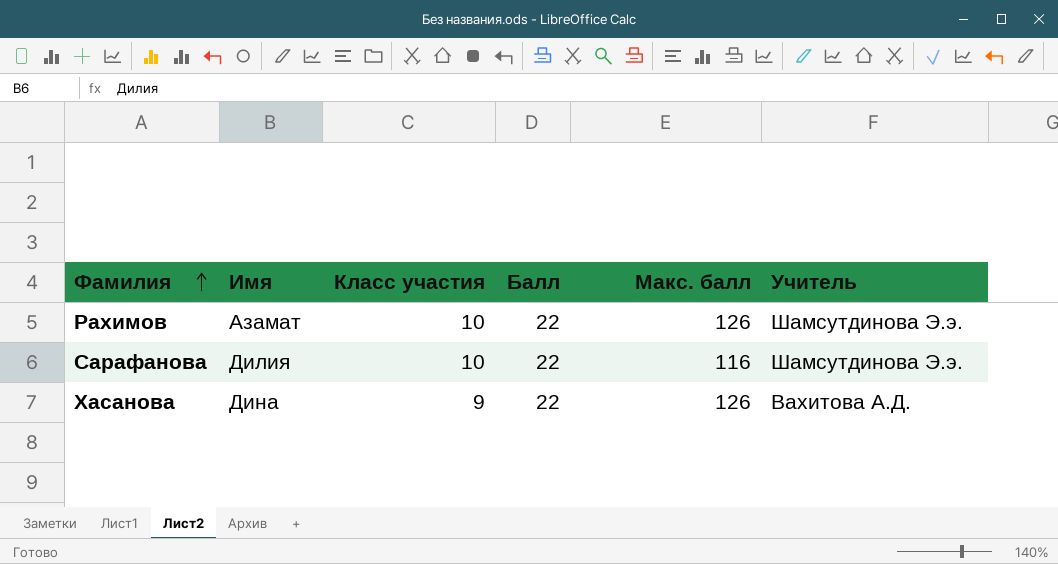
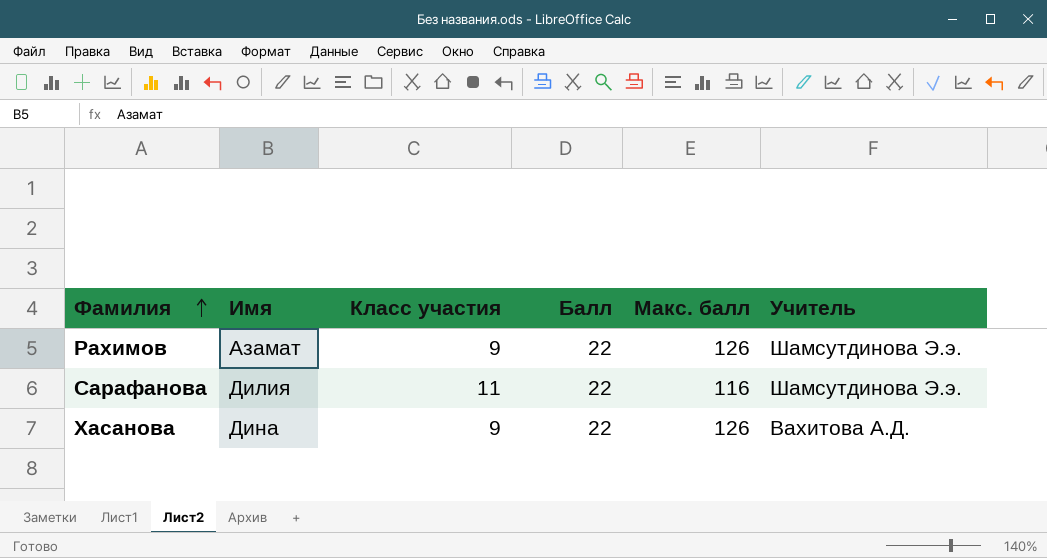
Рахимов | Класс участия: 10 -> 9
Сарафанова | Класс участия: 10 -> 11

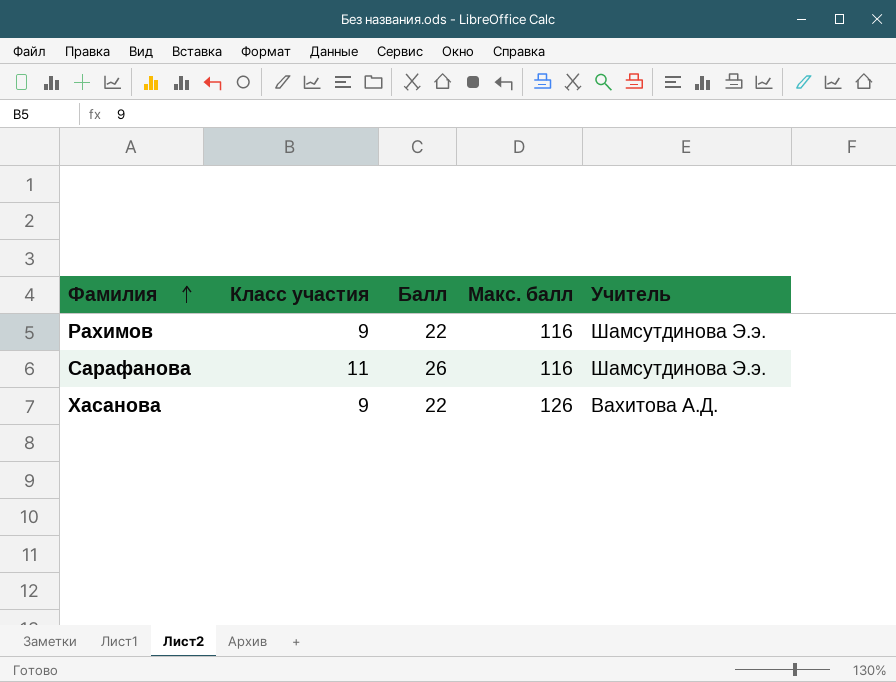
column Имя | position: 2 -> none
Рахимов | Макс. балл: 126 -> 116
Сарафанова | Балл: 22 -> 26

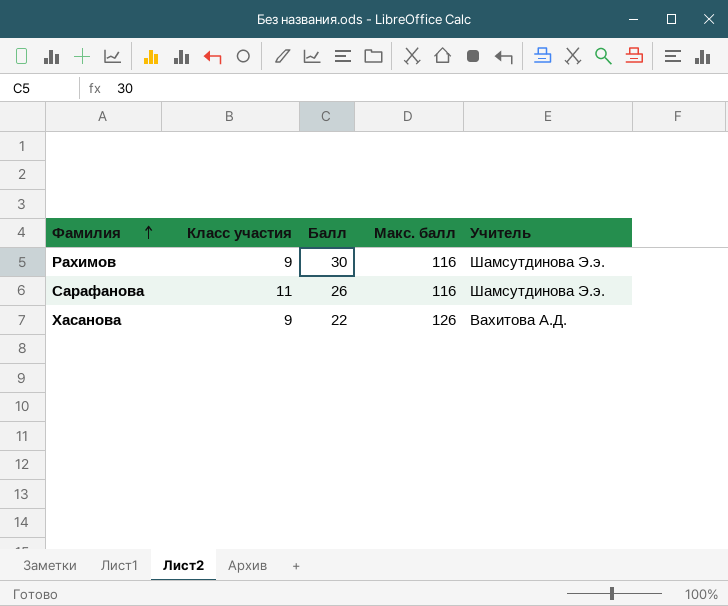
Рахимов | Балл: 22 -> 30

